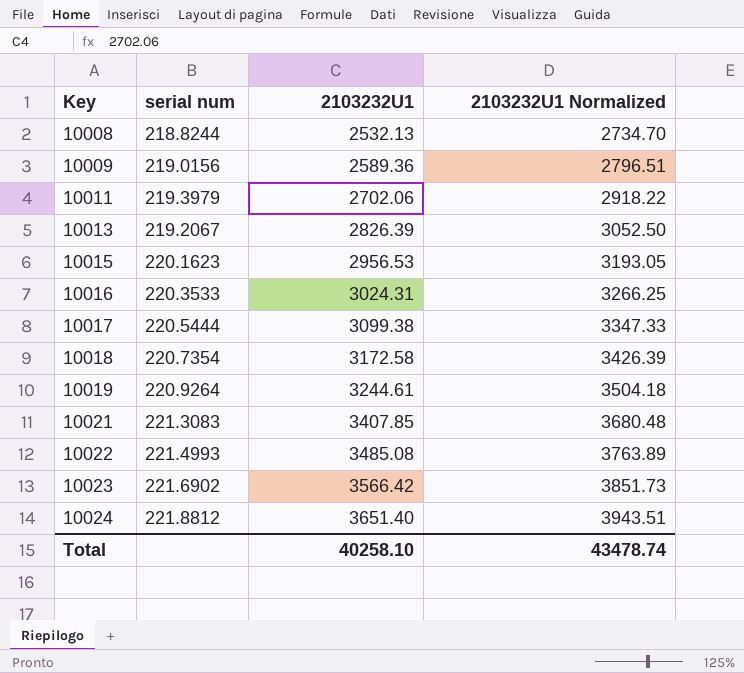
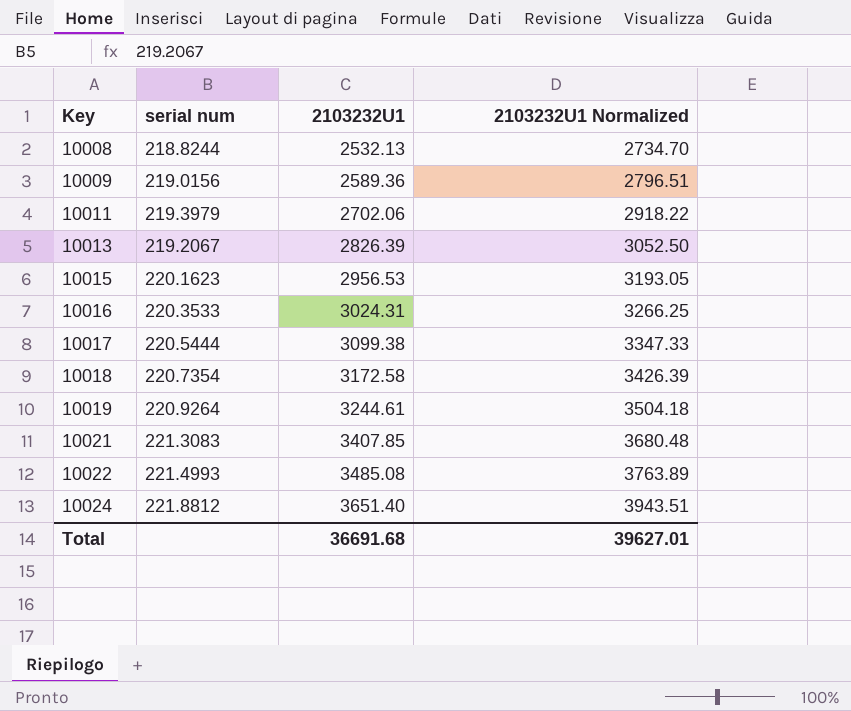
row 10023: 221.6902 | 3566.42 | 3851.73 -> none
Total | 2103232U1: 40258.10 -> 36691.68
Total | 2103232U1 Normalized: 43478.74 -> 39627.01

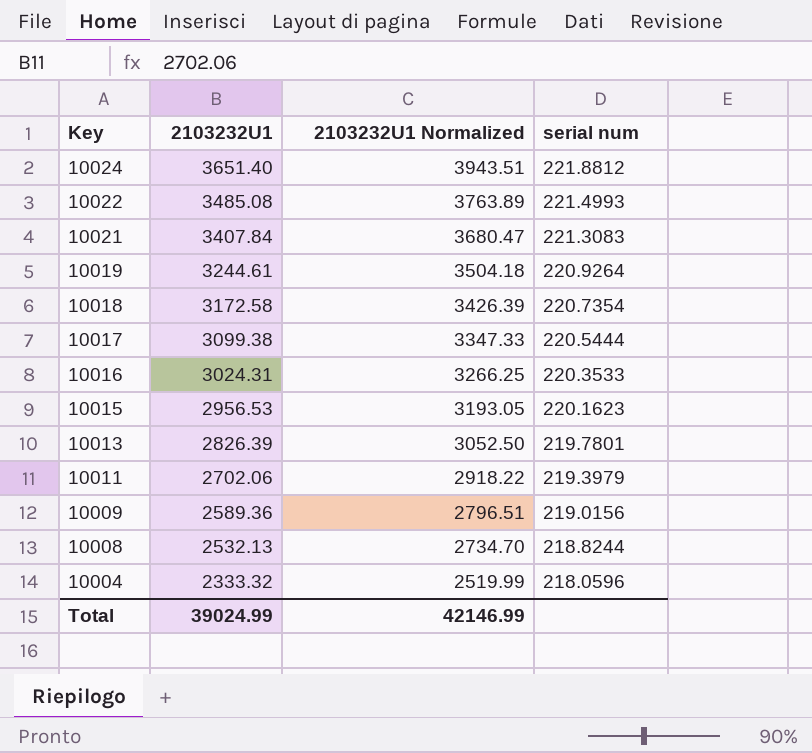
row order: Key ascending -> Key descending
column serial num | position: 2 -> 4
10021 | 2103232U1: 3407.85 -> 3407.84
10021 | 2103232U1 Normalized: 3680.48 -> 3680.47
10013 | serial num: 219.2067 -> 219.7801
row 10004: none -> 2333.32 | 2519.99 | 218.0596
Total | 2103232U1: 36691.68 -> 39024.99
Total | 2103232U1 Normalized: 39627.01 -> 42146.99

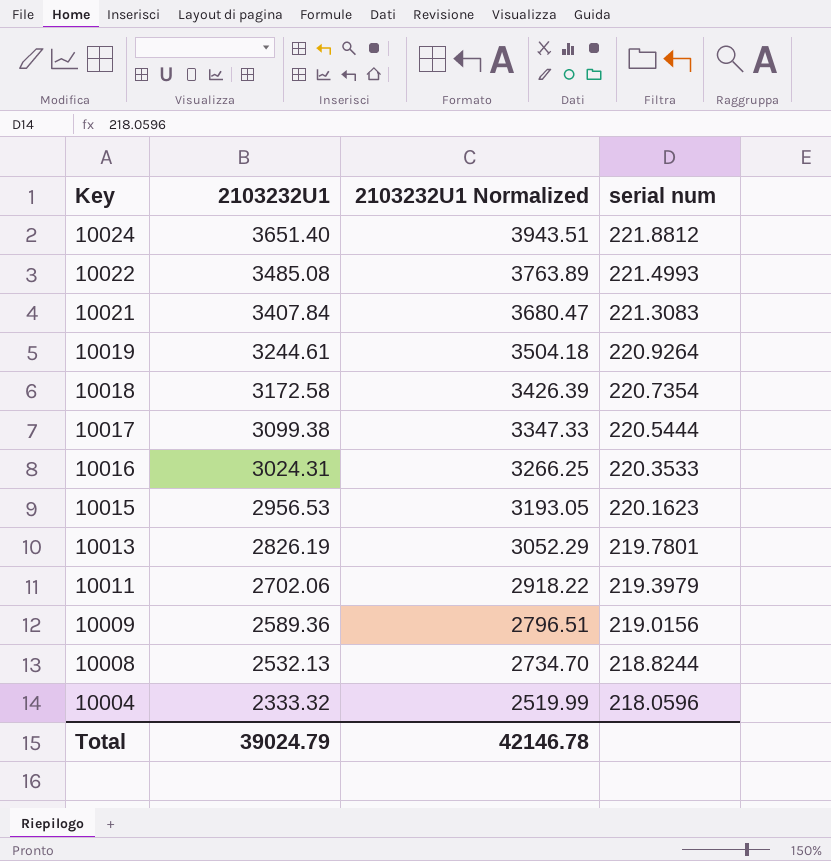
10013 | 2103232U1: 2826.39 -> 2826.19
10013 | 2103232U1 Normalized: 3052.50 -> 3052.29
Total | 2103232U1: 39024.99 -> 39024.79
Total | 2103232U1 Normalized: 42146.99 -> 42146.78

